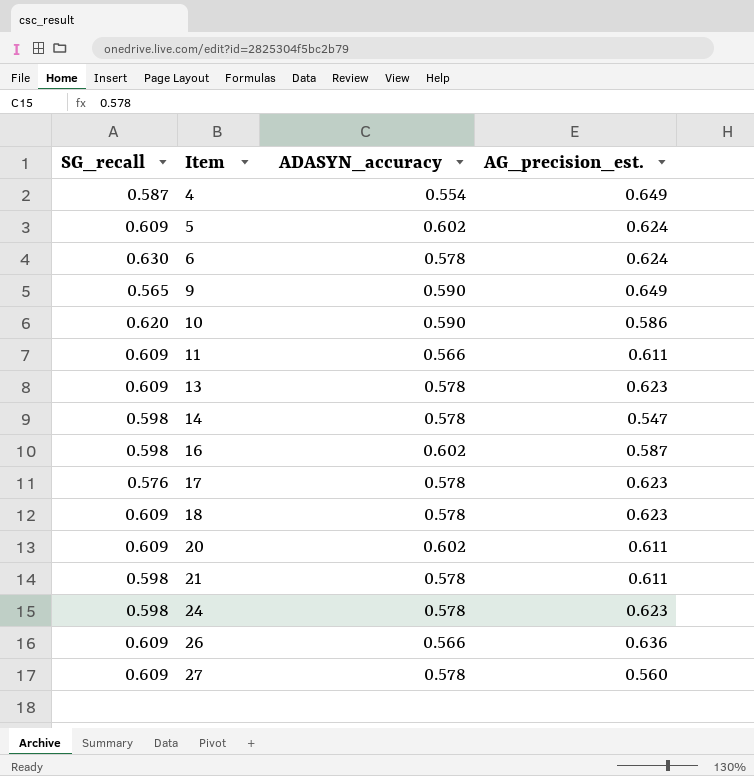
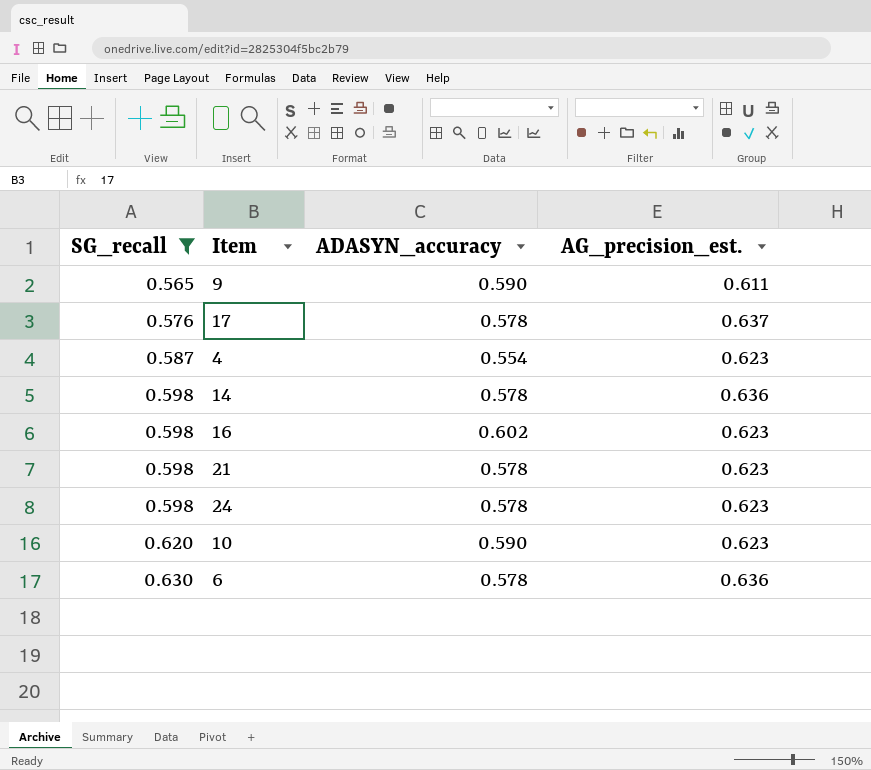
filter: none -> SG_recall != 0.609
row order: Item ascending -> SG_recall ascending
9 | AG_precision_est.: 0.649 -> 0.611
17 | AG_precision_est.: 0.623 -> 0.637
4 | AG_precision_est.: 0.649 -> 0.623
14 | AG_precision_est.: 0.547 -> 0.636
16 | AG_precision_est.: 0.587 -> 0.623
21 | AG_precision_est.: 0.611 -> 0.623
10 | AG_precision_est.: 0.586 -> 0.623
6 | AG_precision_est.: 0.624 -> 0.636

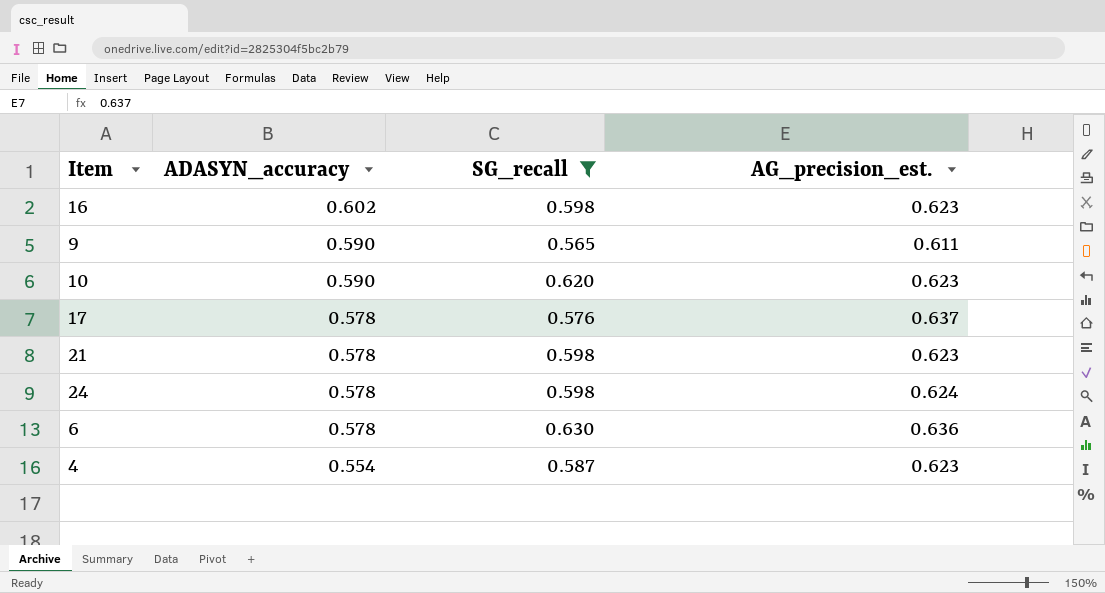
row order: SG_recall ascending -> ADASYN_accuracy descending
column SG_recall | position: 1 -> 3
row 14: 0.598 | 0.578 | 0.636 -> none
24 | AG_precision_est.: 0.623 -> 0.624

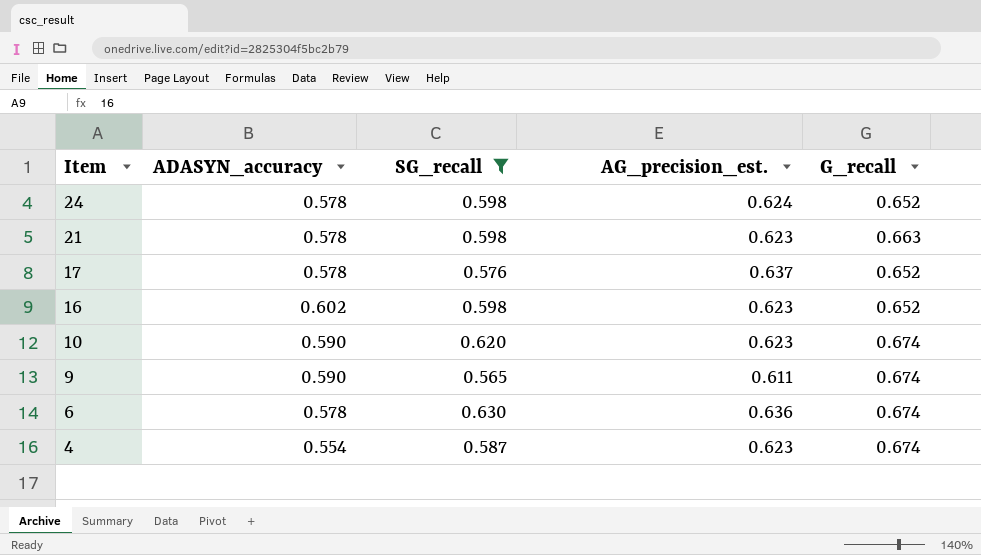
row order: ADASYN_accuracy descending -> Item descending
column G_recall | position: none -> 5

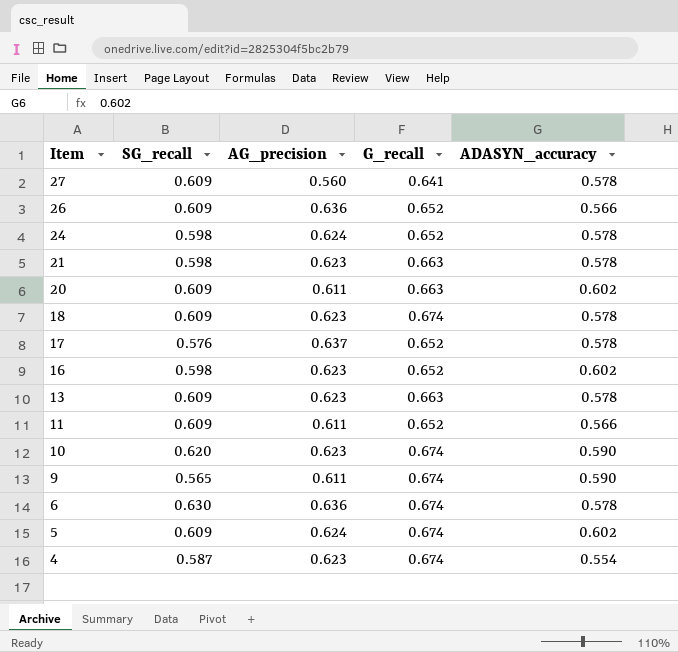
filter: SG_recall != 0.609 -> none
column name: AG_precision_est. -> AG_precision
column ADASYN_accuracy | position: 2 -> 5

